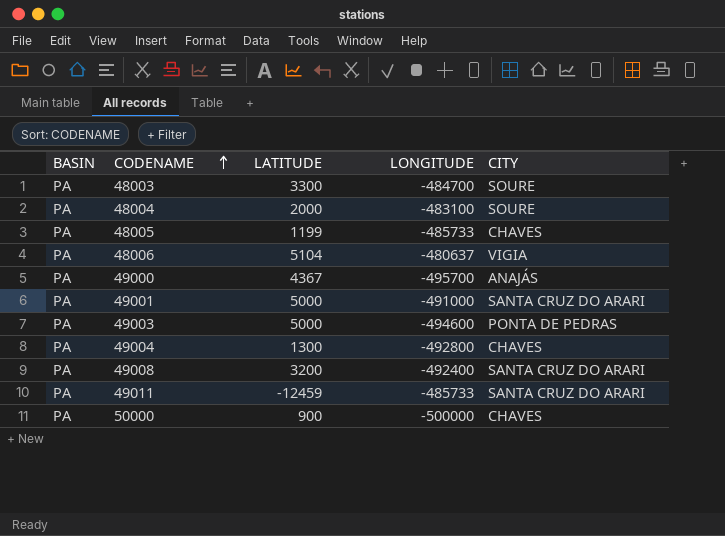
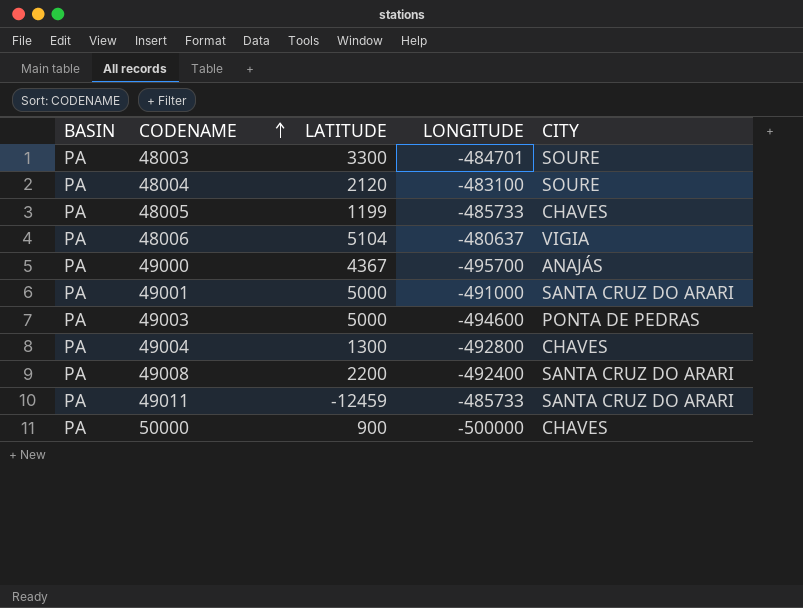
48003 | LONGITUDE: -484700 -> -484701
48004 | LATITUDE: 2000 -> 2120
49008 | LATITUDE: 3200 -> 2200

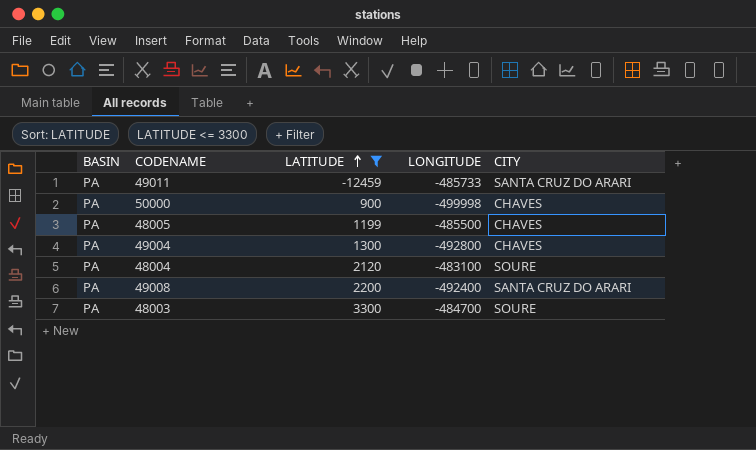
filter: none -> LATITUDE <= 3300
row order: CODENAME ascending -> LATITUDE ascending
50000 | LONGITUDE: -500000 -> -499998
48005 | LONGITUDE: -485733 -> -485500
48003 | LONGITUDE: -484701 -> -484700

